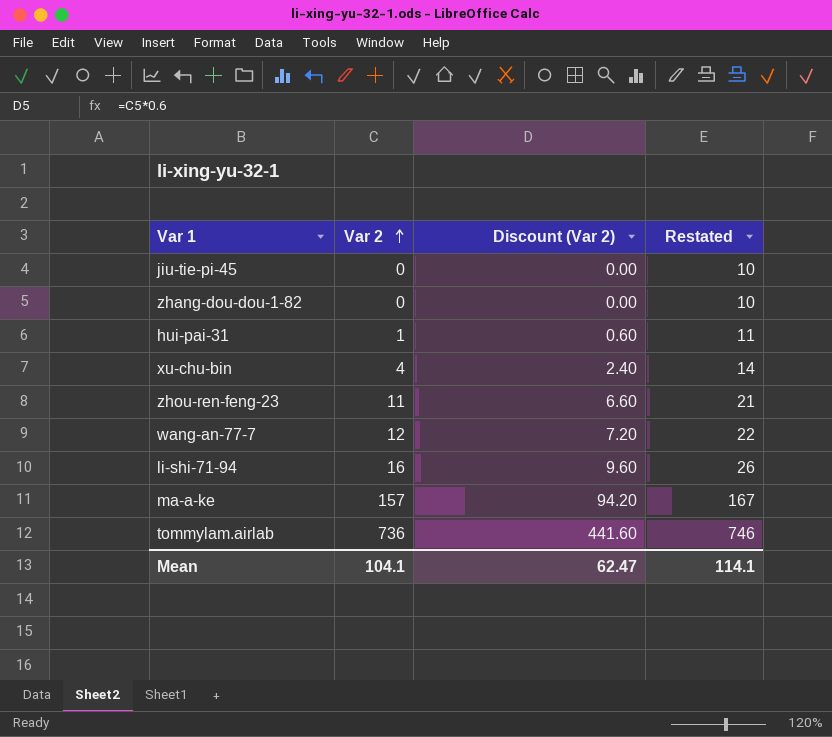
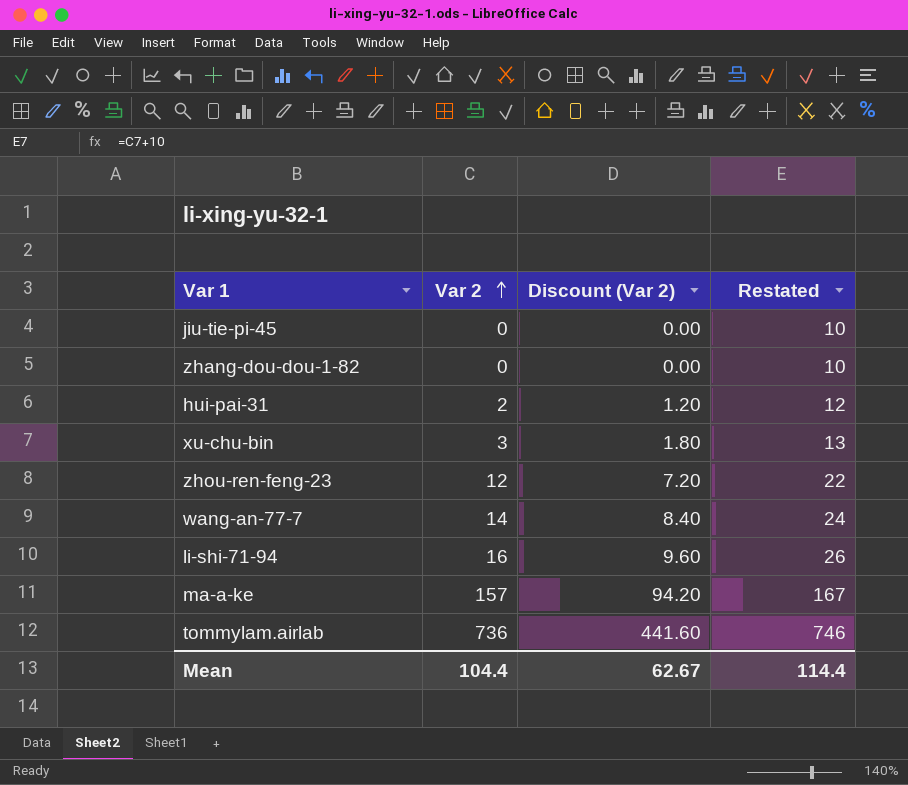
hui-pai-31 | Var 2: 1 -> 2
hui-pai-31 | Discount (Var 2): 0.60 -> 1.20
hui-pai-31 | Restated: 11 -> 12
xu-chu-bin | Var 2: 4 -> 3
xu-chu-bin | Discount (Var 2): 2.40 -> 1.80
xu-chu-bin | Restated: 14 -> 13
zhou-ren-feng-23 | Var 2: 11 -> 12
zhou-ren-feng-23 | Discount (Var 2): 6.60 -> 7.20
zhou-ren-feng-23 | Restated: 21 -> 22
wang-an-77-7 | Var 2: 12 -> 14
wang-an-77-7 | Discount (Var 2): 7.20 -> 8.40
wang-an-77-7 | Restated: 22 -> 24
Mean | Var 2: 104.1 -> 104.4
Mean | Discount (Var 2): 62.47 -> 62.67
Mean | Restated: 114.1 -> 114.4

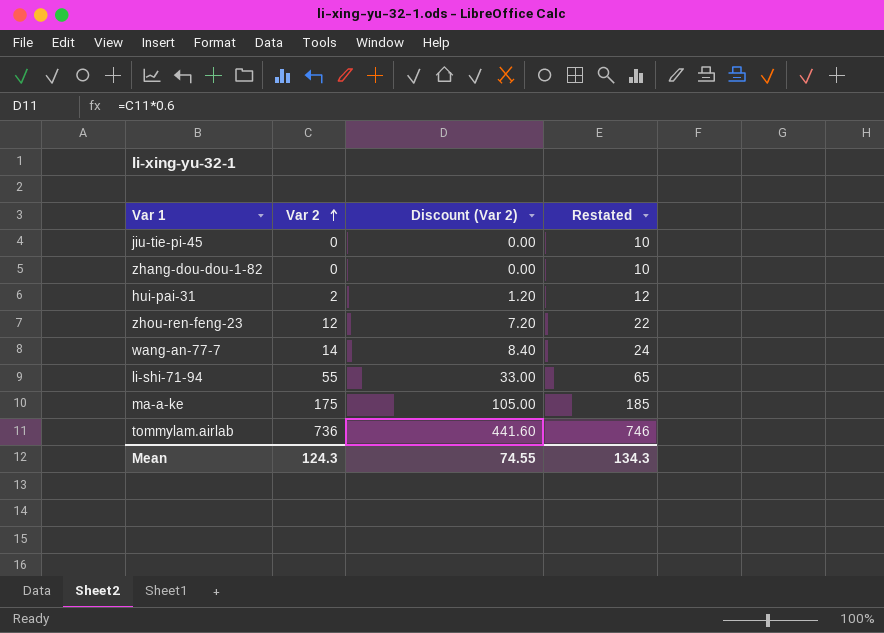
row xu-chu-bin: 3 | 1.80 | 13 -> none
li-shi-71-94 | Var 2: 16 -> 55
li-shi-71-94 | Discount (Var 2): 9.60 -> 33.00
li-shi-71-94 | Restated: 26 -> 65
ma-a-ke | Var 2: 157 -> 175
ma-a-ke | Discount (Var 2): 94.20 -> 105.00
ma-a-ke | Restated: 167 -> 185
Mean | Var 2: 104.4 -> 124.3
Mean | Discount (Var 2): 62.67 -> 74.55
Mean | Restated: 114.4 -> 134.3

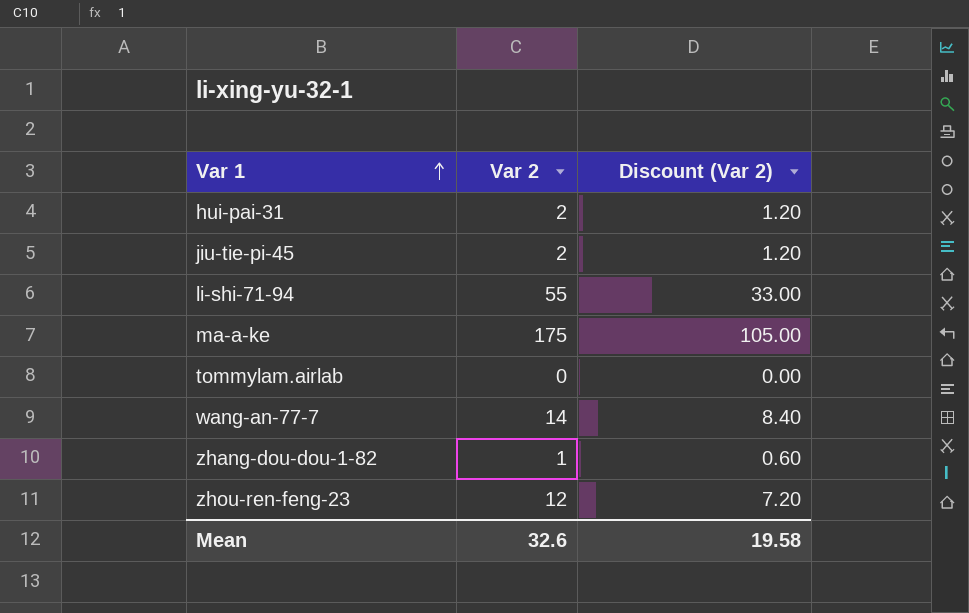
row order: Var 2 ascending -> Var 1 ascending
column Restated | formula: [Var 2] + 10 -> none
jiu-tie-pi-45 | Var 2: 0 -> 2
jiu-tie-pi-45 | Discount (Var 2): 0.00 -> 1.20
tommylam.airlab | Var 2: 736 -> 0
tommylam.airlab | Discount (Var 2): 441.60 -> 0.00
zhang-dou-dou-1-82 | Var 2: 0 -> 1
zhang-dou-dou-1-82 | Discount (Var 2): 0.00 -> 0.60
Mean | Var 2: 124.3 -> 32.6
Mean | Discount (Var 2): 74.55 -> 19.58

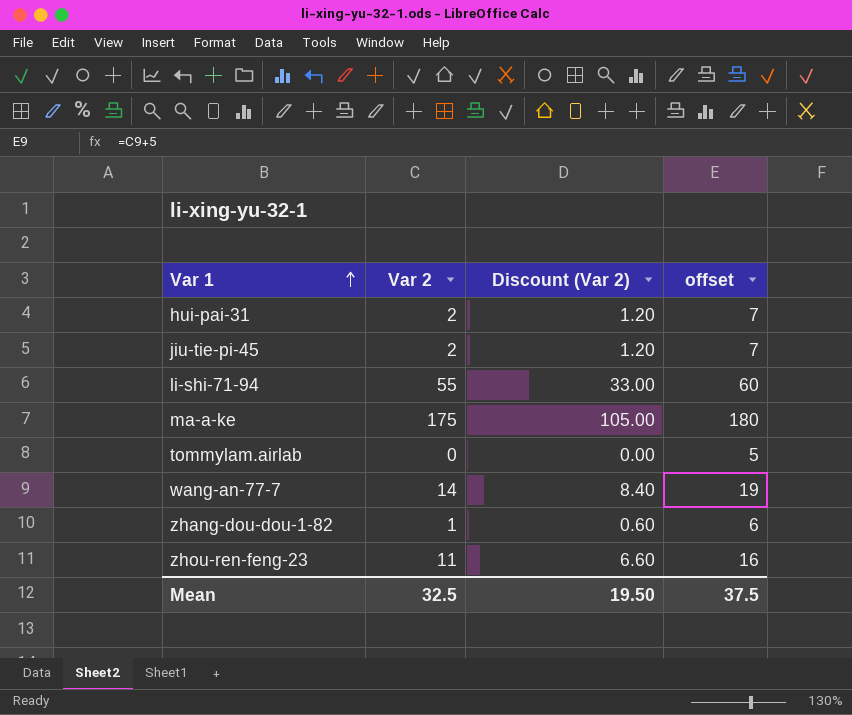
column offset | formula: none -> [Var 2] + 5
zhou-ren-feng-23 | Var 2: 12 -> 11
zhou-ren-feng-23 | Discount (Var 2): 7.20 -> 6.60
Mean | Var 2: 32.6 -> 32.5
Mean | Discount (Var 2): 19.58 -> 19.50

